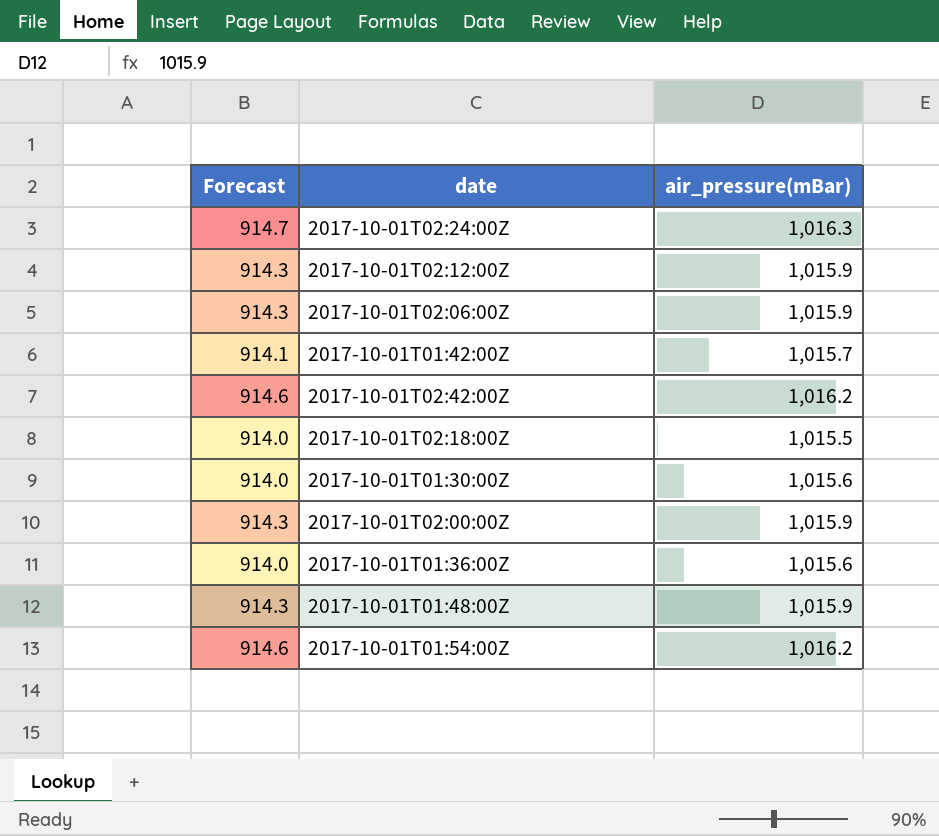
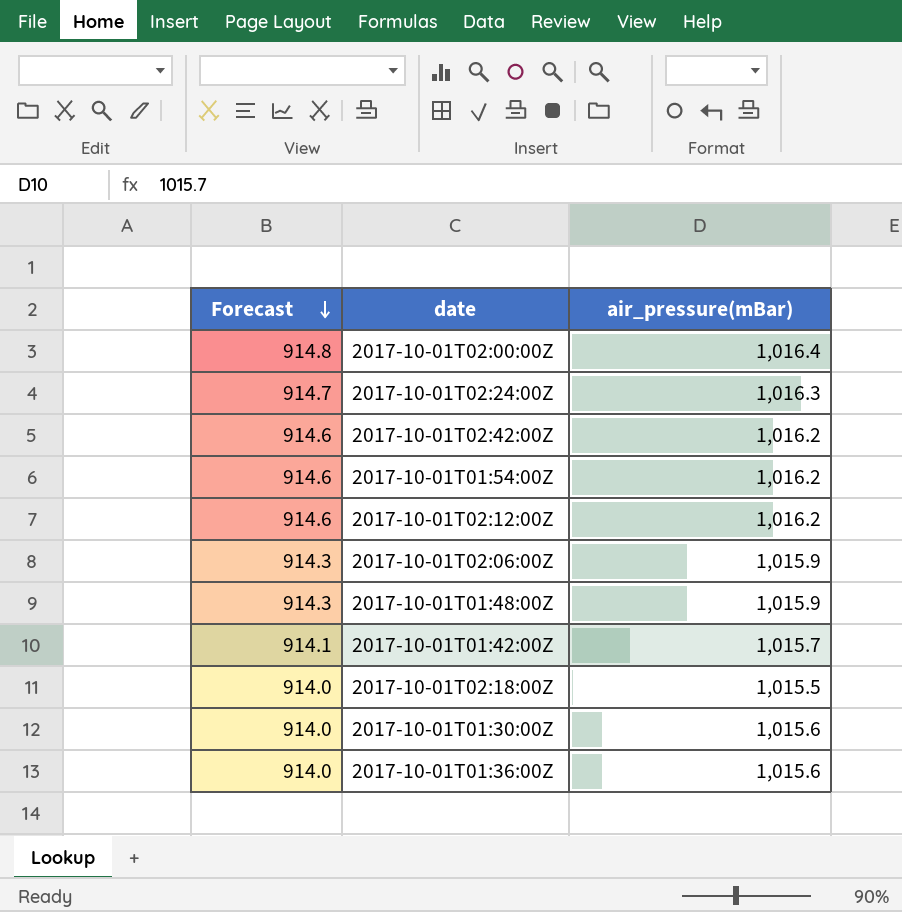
row order: none -> Forecast descending
2017-10-01T02:00:00Z | Forecast: 914.3 -> 914.8
2017-10-01T02:00:00Z | air_pressure(mBar): 1,015.9 -> 1,016.4
2017-10-01T02:12:00Z | Forecast: 914.3 -> 914.6
2017-10-01T02:12:00Z | air_pressure(mBar): 1,015.9 -> 1,016.2

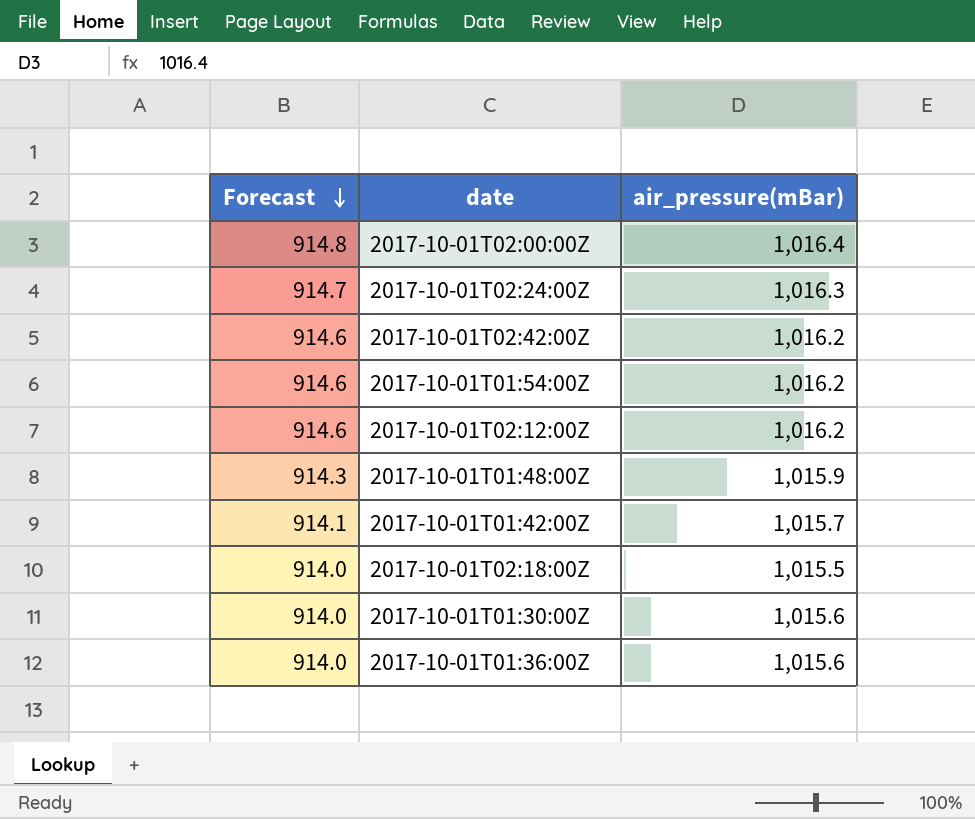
row 2017-10-01T02:06:00Z: 914.3 | 1,015.9 -> none

